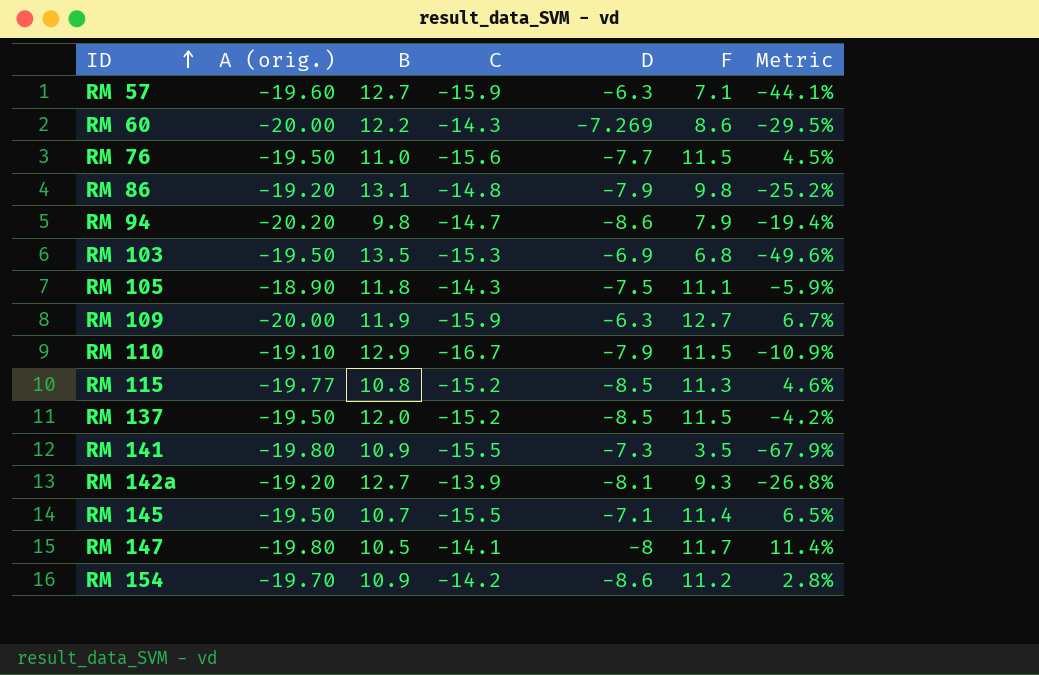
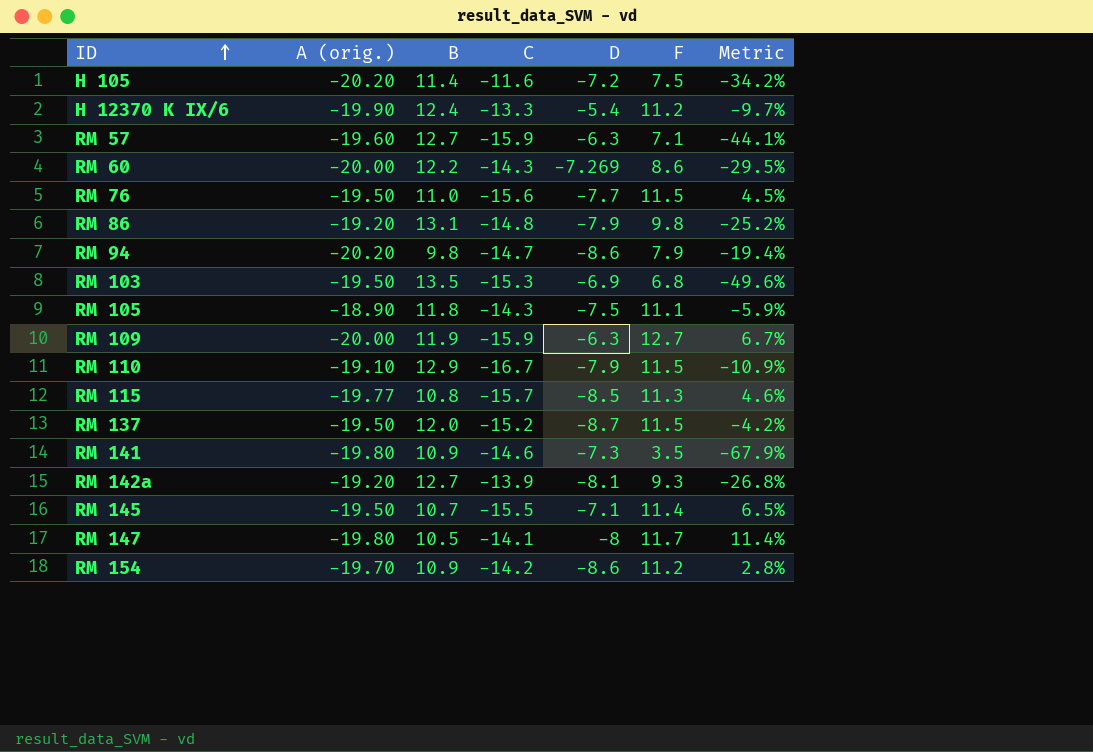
row H 105: none -> -20.20 | 11.4 | -11.6 | -7.2 | 7.5 | -34.2%
row H 12370 K IX/6: none -> -19.90 | 12.4 | -13.3 | -5.4 | 11.2 | -9.7%
RM 115 | C: -15.2 -> -15.7
RM 137 | D: -8.5 -> -8.7
RM 141 | C: -15.5 -> -14.6

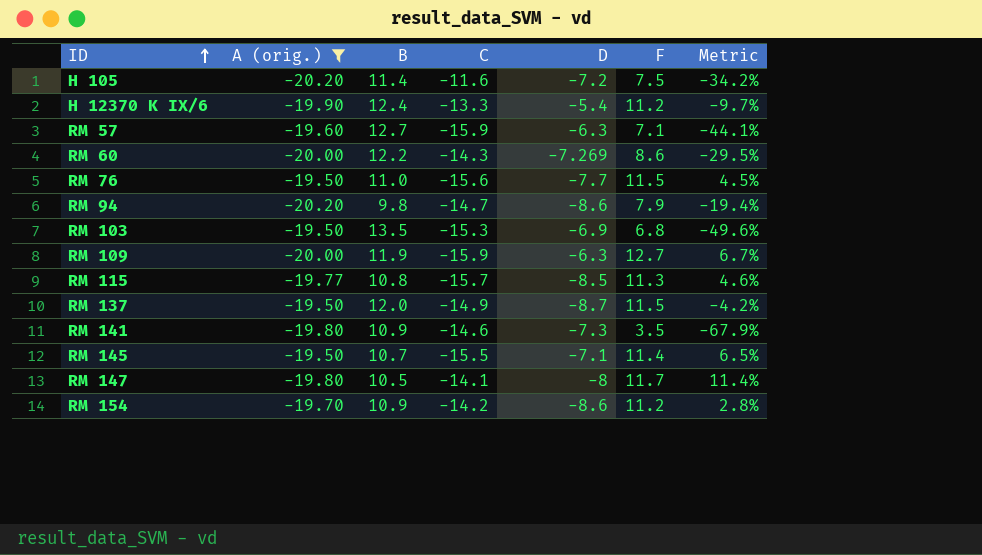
filter: none -> A (orig.) <= -19.50
RM 137 | C: -15.2 -> -14.9

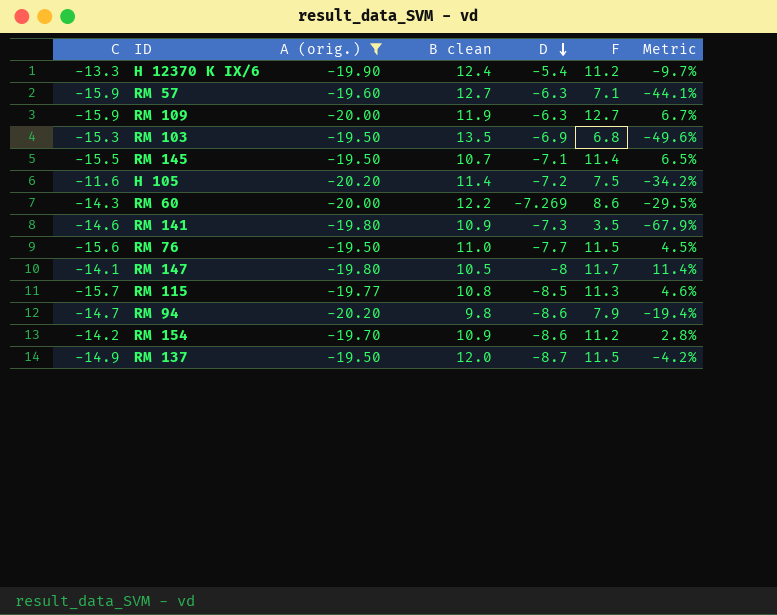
row order: ID ascending -> D descending
column C | position: 4 -> 1
column name: B -> B clean

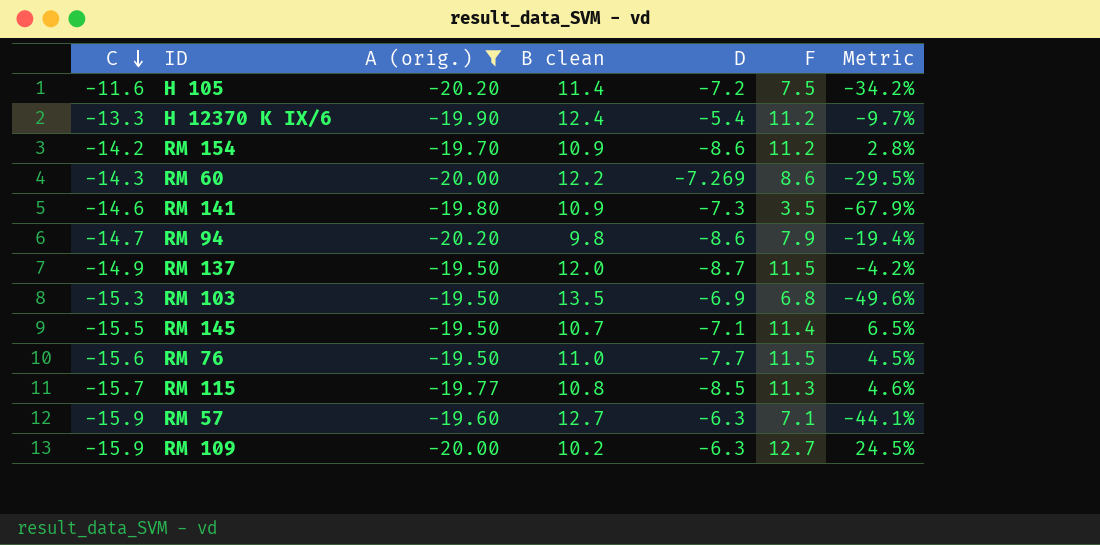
row order: D descending -> C descending
row RM 147: -14.1 | -19.80 | 10.5 | -8 | 11.7 | 11.4% -> none
RM 109 | B clean: 11.9 -> 10.2
RM 109 | Metric: 6.7% -> 24.5%

